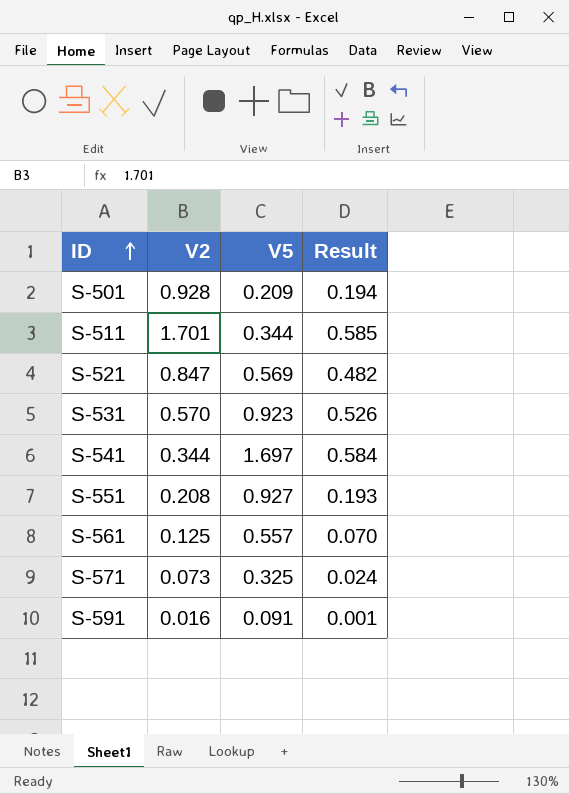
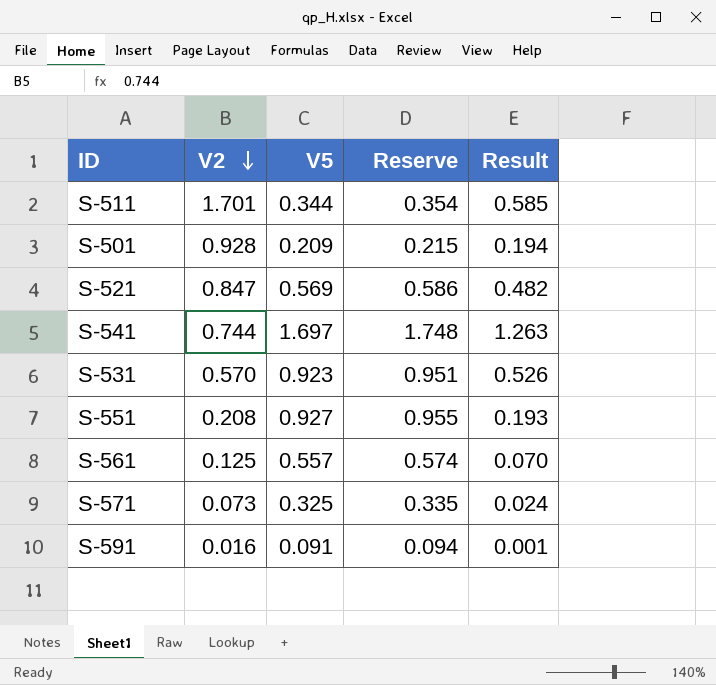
row order: ID ascending -> V2 descending
column Reserve | formula: none -> [V5] * 1.03
S-541 | V2: 0.344 -> 0.744
S-541 | Result: 0.584 -> 1.263

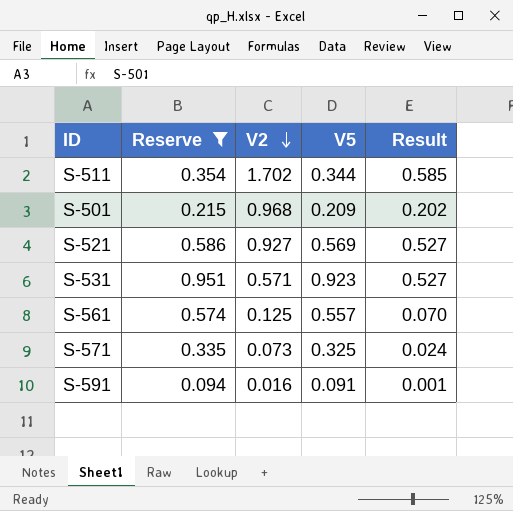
filter: none -> Reserve <= 0.951
column Reserve | position: 4 -> 2
S-511 | V2: 1.701 -> 1.702
S-501 | V2: 0.928 -> 0.968
S-501 | Result: 0.194 -> 0.202
S-521 | V2: 0.847 -> 0.927
S-521 | Result: 0.482 -> 0.527
S-531 | V2: 0.570 -> 0.571
S-531 | Result: 0.526 -> 0.527

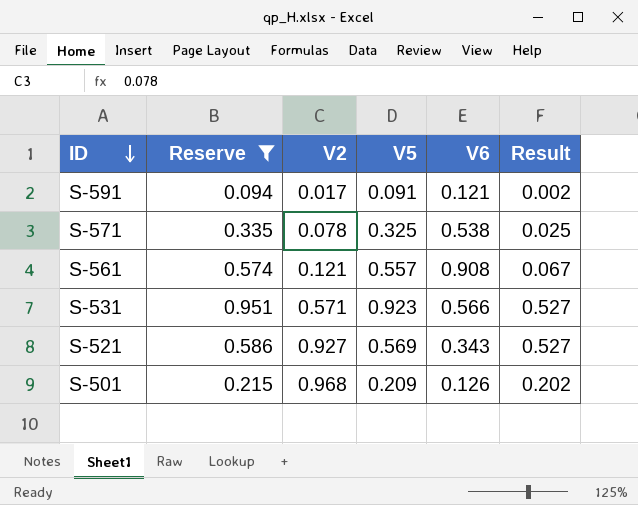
row order: V2 descending -> ID descending
column V6 | position: none -> 5
row S-511: 0.354 | 1.702 | 0.344 | 0.585 -> none
S-591 | V2: 0.016 -> 0.017
S-591 | Result: 0.001 -> 0.002
S-571 | V2: 0.073 -> 0.078
S-571 | Result: 0.024 -> 0.025
S-561 | V2: 0.125 -> 0.121
S-561 | Result: 0.070 -> 0.067

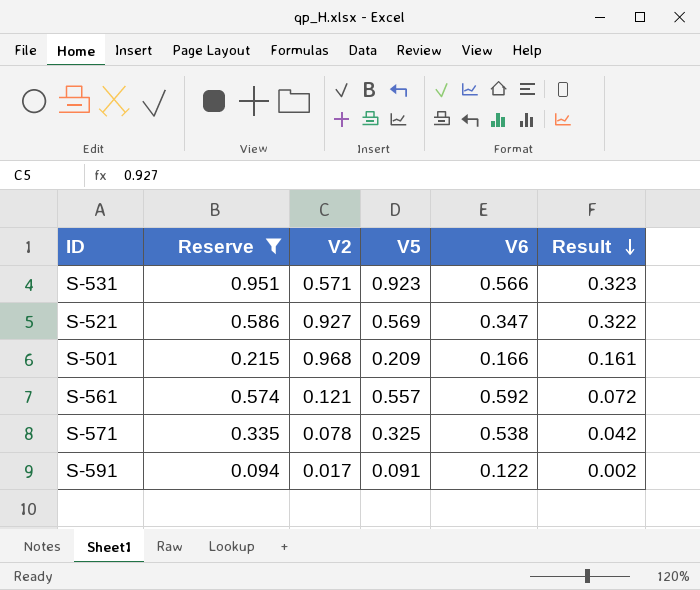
row order: ID descending -> Result descending
column Result | formula: [V2] * [V5] -> [V2] * [V6]
S-521 | V6: 0.343 -> 0.347
S-501 | V6: 0.126 -> 0.166
S-561 | V6: 0.908 -> 0.592
S-591 | V6: 0.121 -> 0.122

